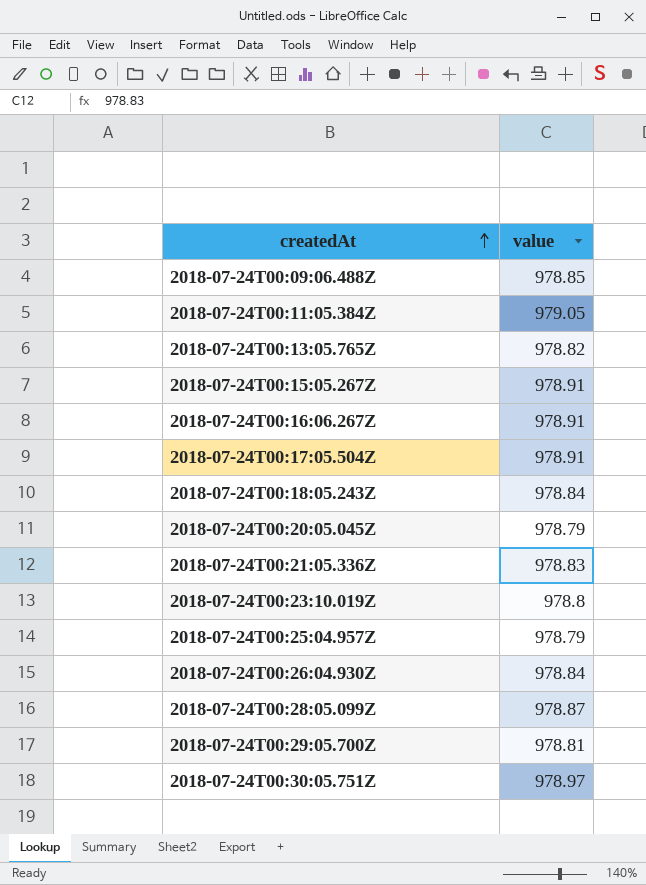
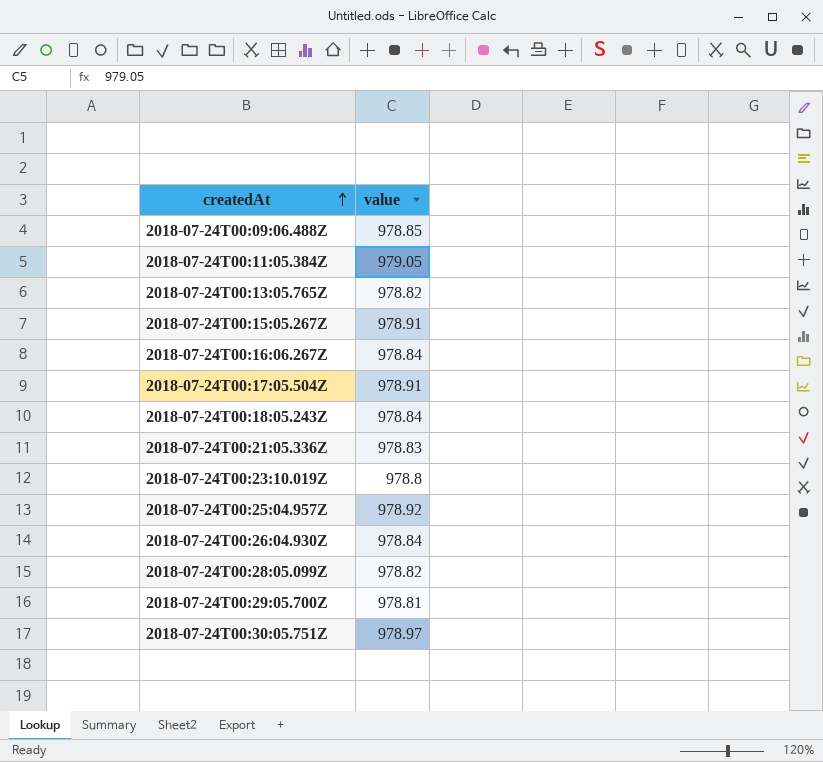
row 2018-07-24T00:20:05.045Z: 978.79 -> none
2018-07-24T00:16:06.267Z | value: 978.91 -> 978.84
2018-07-24T00:25:04.957Z | value: 978.79 -> 978.92
2018-07-24T00:28:05.099Z | value: 978.87 -> 978.82

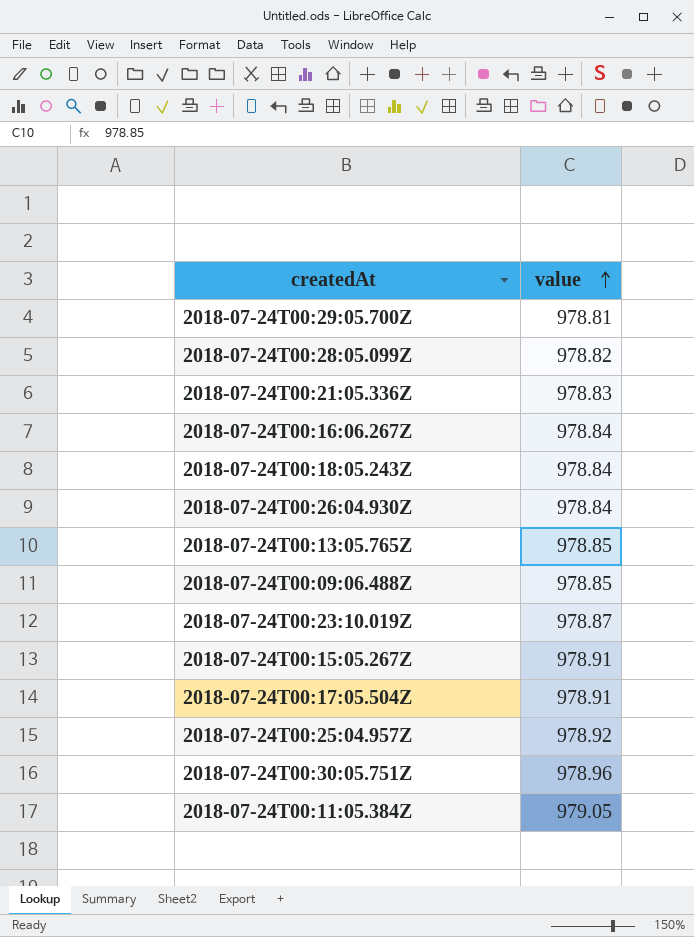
row order: createdAt ascending -> value ascending
2018-07-24T00:13:05.765Z | value: 978.82 -> 978.85
2018-07-24T00:23:10.019Z | value: 978.8 -> 978.87
2018-07-24T00:30:05.751Z | value: 978.97 -> 978.96

